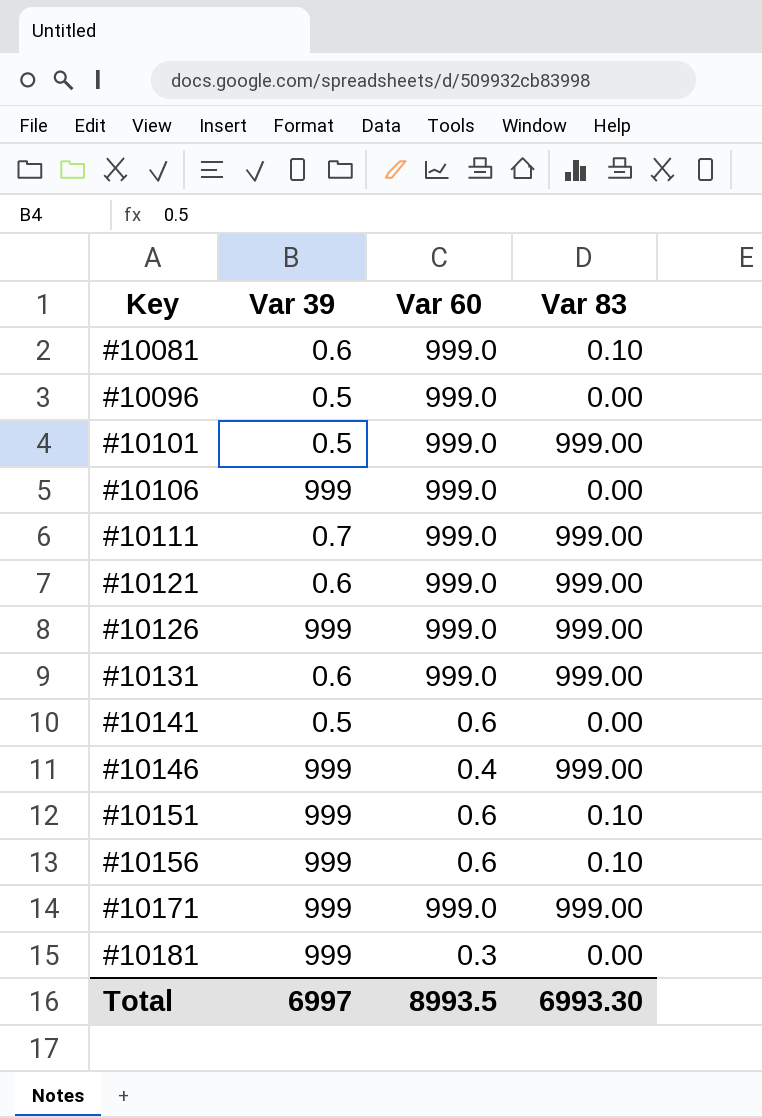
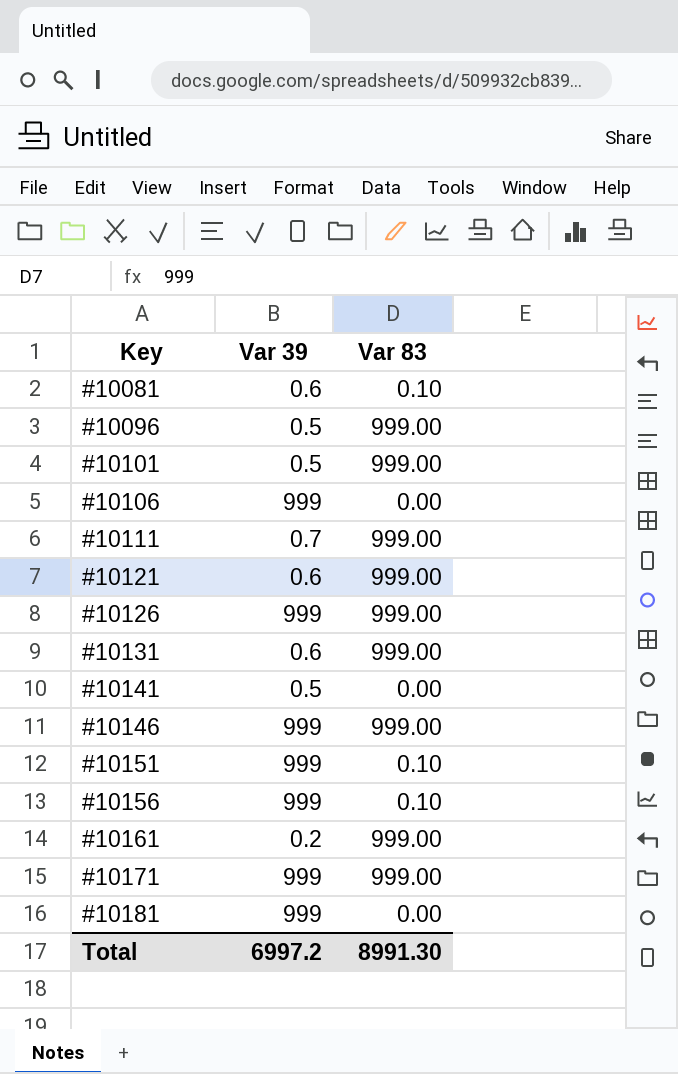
column Var 60 | position: 3 -> none
#10096 | Var 83: 0.00 -> 999.00
row #10161: none -> 0.2 | 999.00
Total | Var 39: 6997 -> 6997.2
Total | Var 83: 6993.30 -> 8991.30

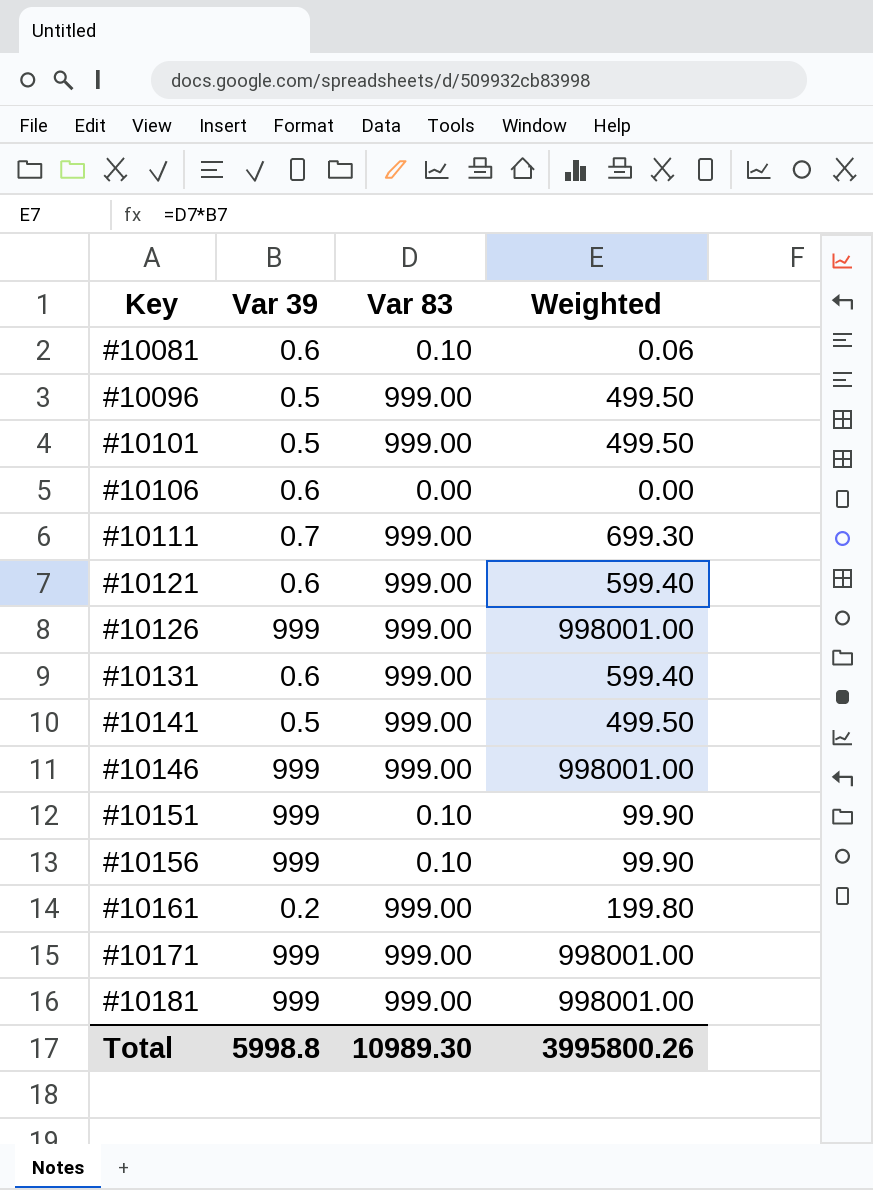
column Weighted | formula: none -> [Var 39] * [Var 83]
#10106 | Var 39: 999 -> 0.6
#10141 | Var 83: 0.00 -> 999.00
#10181 | Var 83: 0.00 -> 999.00
Total | Var 39: 6997.2 -> 5998.8
Total | Var 83: 8991.30 -> 10989.30

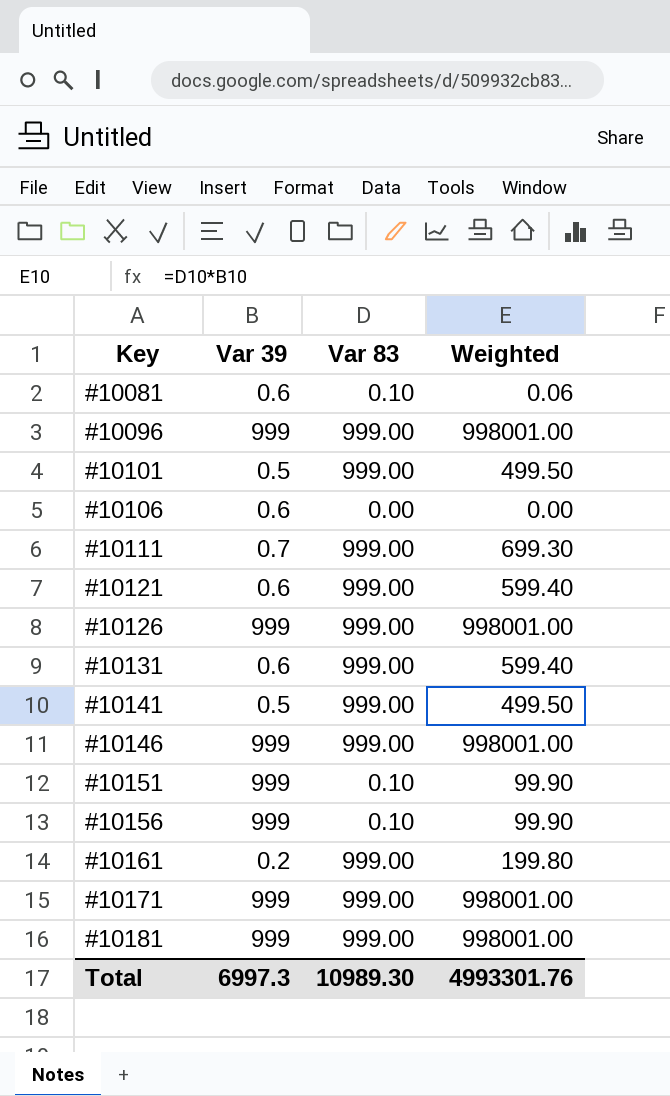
#10096 | Var 39: 0.5 -> 999
#10096 | Weighted: 499.50 -> 998001.00
Total | Var 39: 5998.8 -> 6997.3
Total | Weighted: 3995800.26 -> 4993301.76

